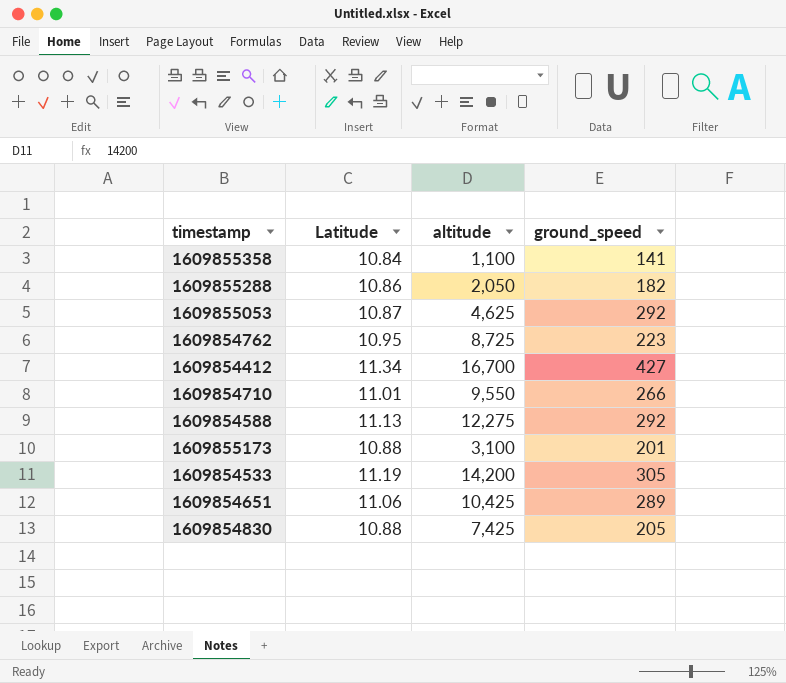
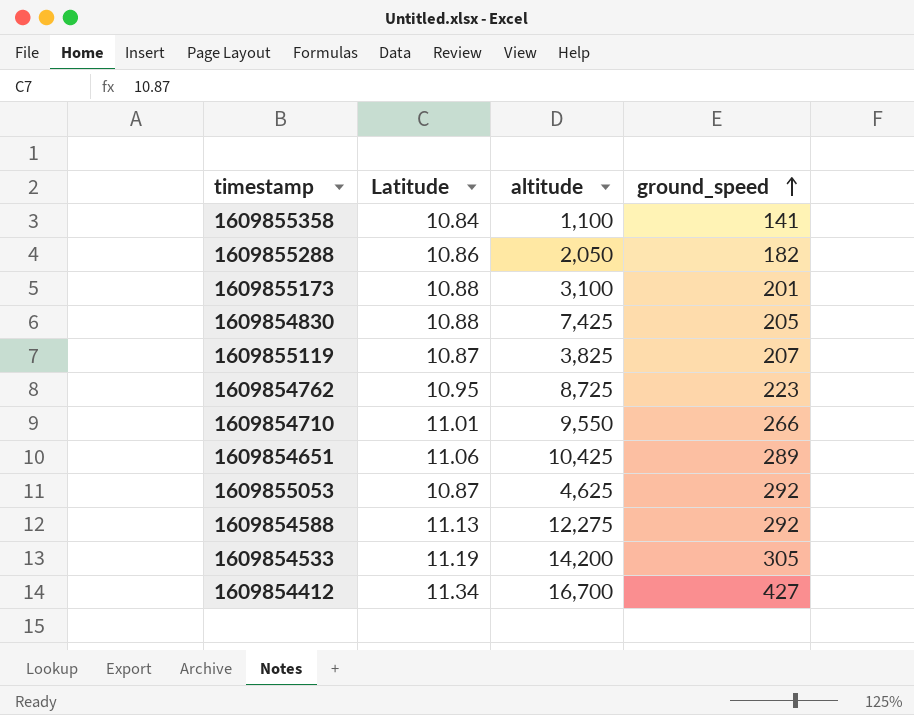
row order: none -> ground_speed ascending
row 1609855119: none -> 10.87 | 3,825 | 207

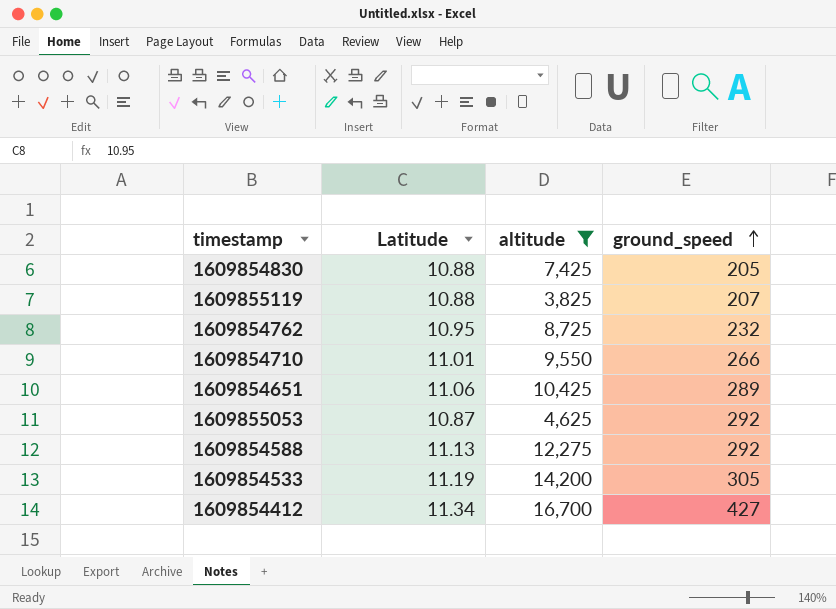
filter: none -> altitude >= 3,825
1609855119 | Latitude: 10.87 -> 10.88
1609854762 | ground_speed: 223 -> 232

